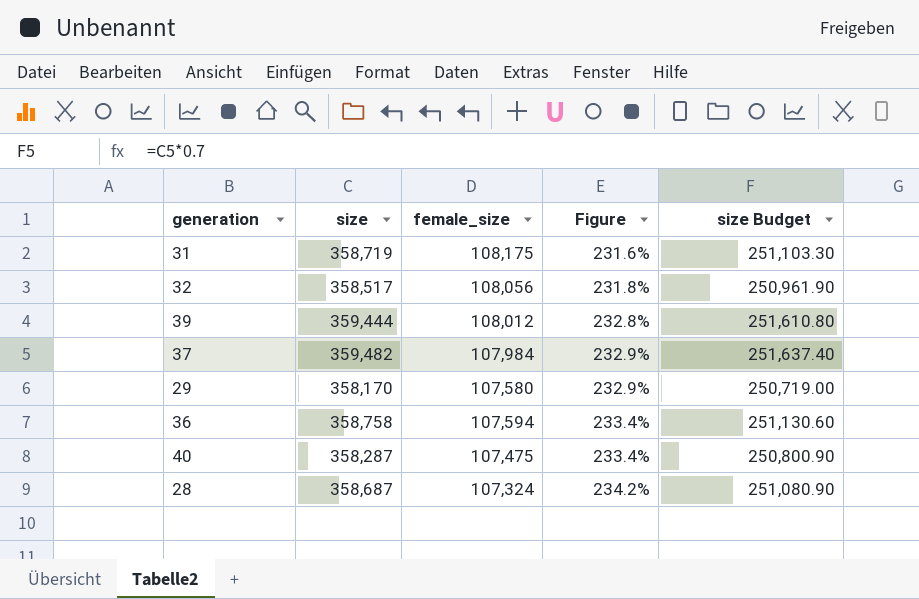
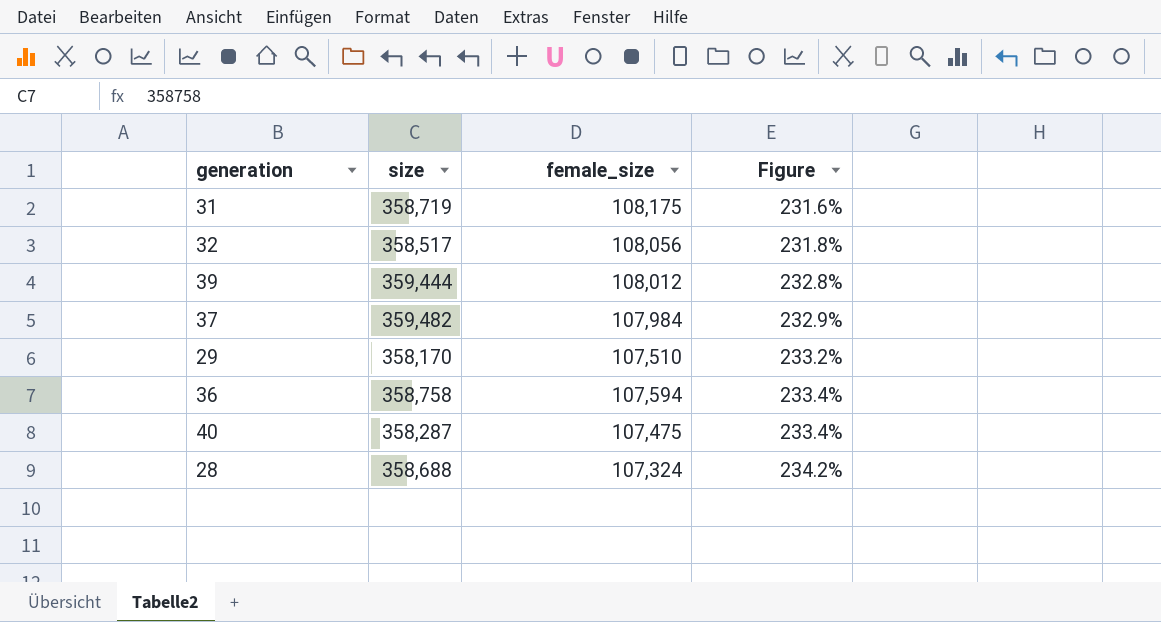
column size Budget | formula: [size] * 0.7 -> none
29 | female_size: 107,580 -> 107,510
29 | Figure: 232.9% -> 233.2%
28 | size: 358,687 -> 358,688

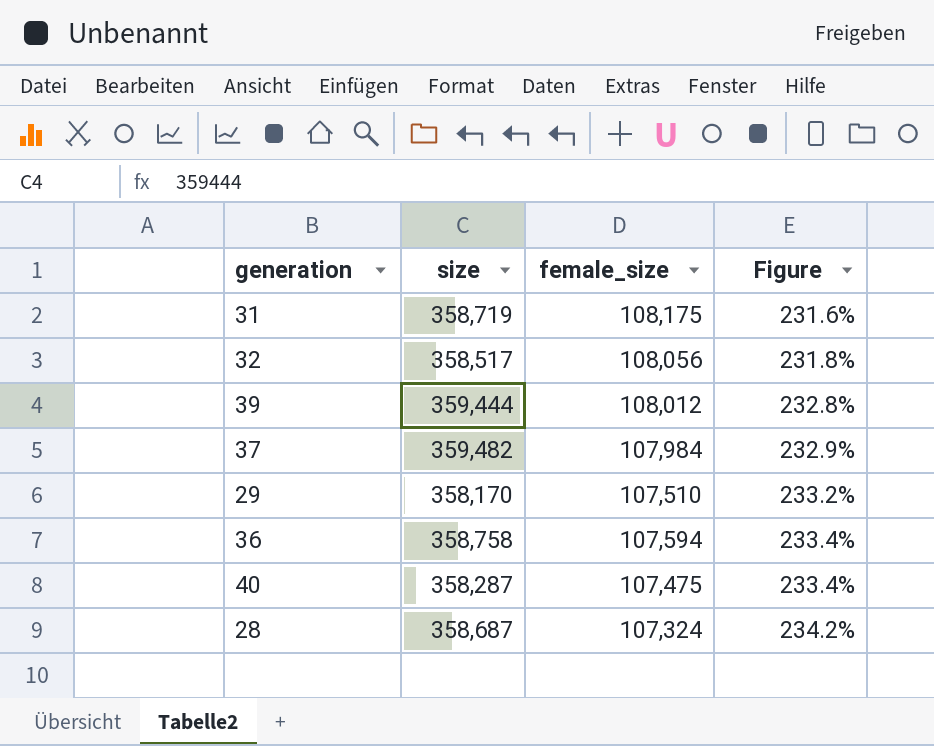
28 | size: 358,688 -> 358,687

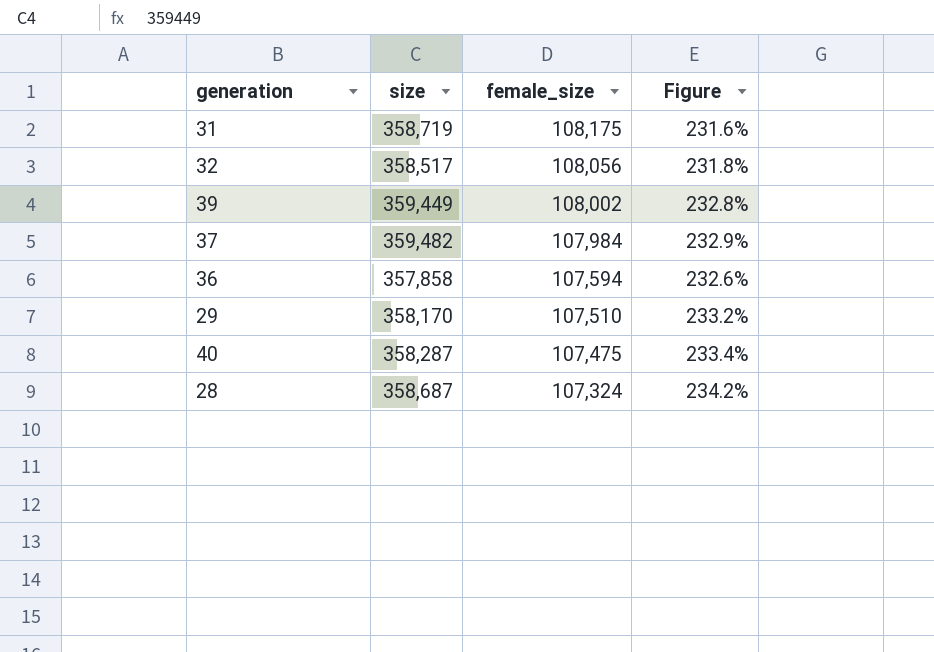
row order: Figure ascending -> female_size descending
39 | size: 359,444 -> 359,449
39 | female_size: 108,012 -> 108,002
36 | size: 358,758 -> 357,858
36 | Figure: 233.4% -> 232.6%

